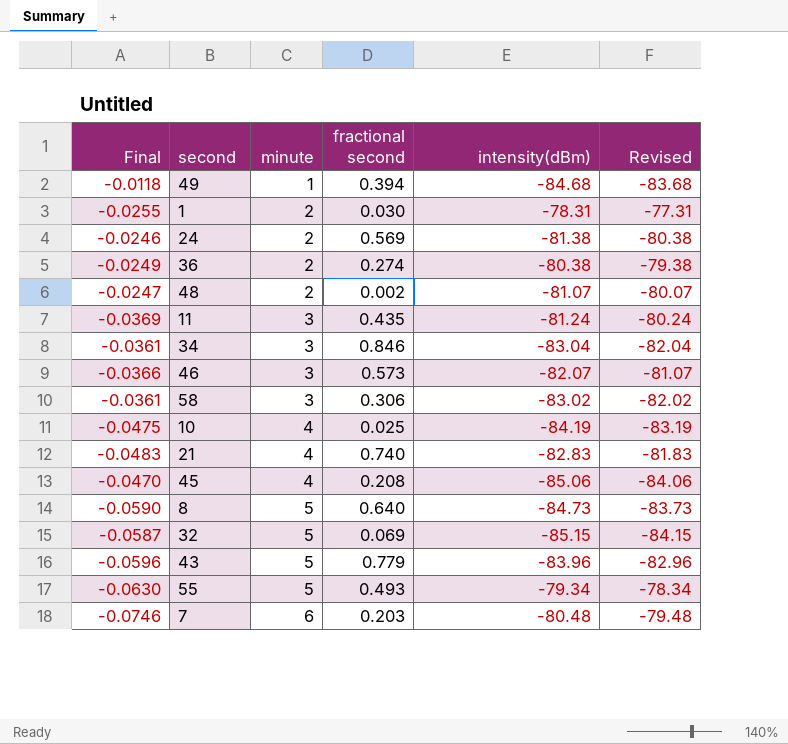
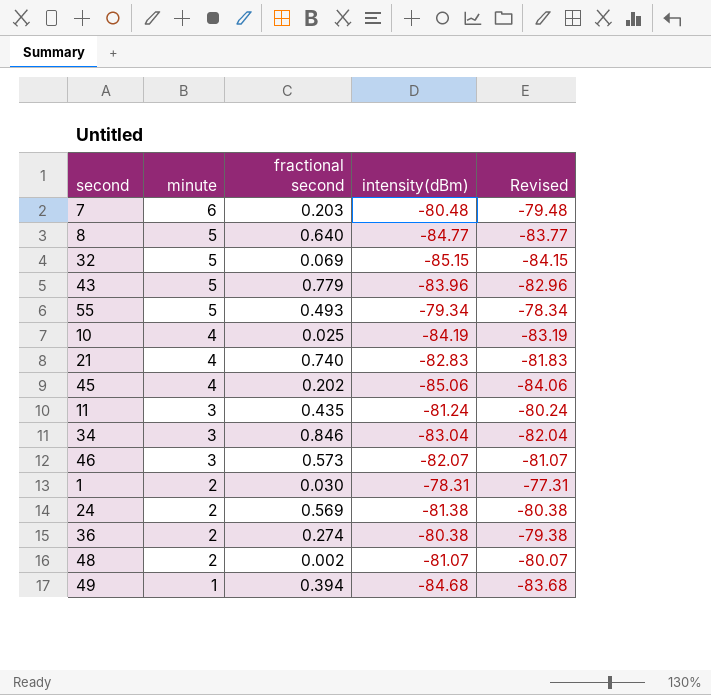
row order: minute ascending -> minute descending
column Final | formula: [minute] / [intensity(dBm)] -> none
row 58: -0.0361 | 3 | 0.306 | -83.02 | -82.02 -> none
8 | intensity(dBm): -84.73 -> -84.77
8 | Revised: -83.73 -> -83.77
45 | fractional second: 0.208 -> 0.202

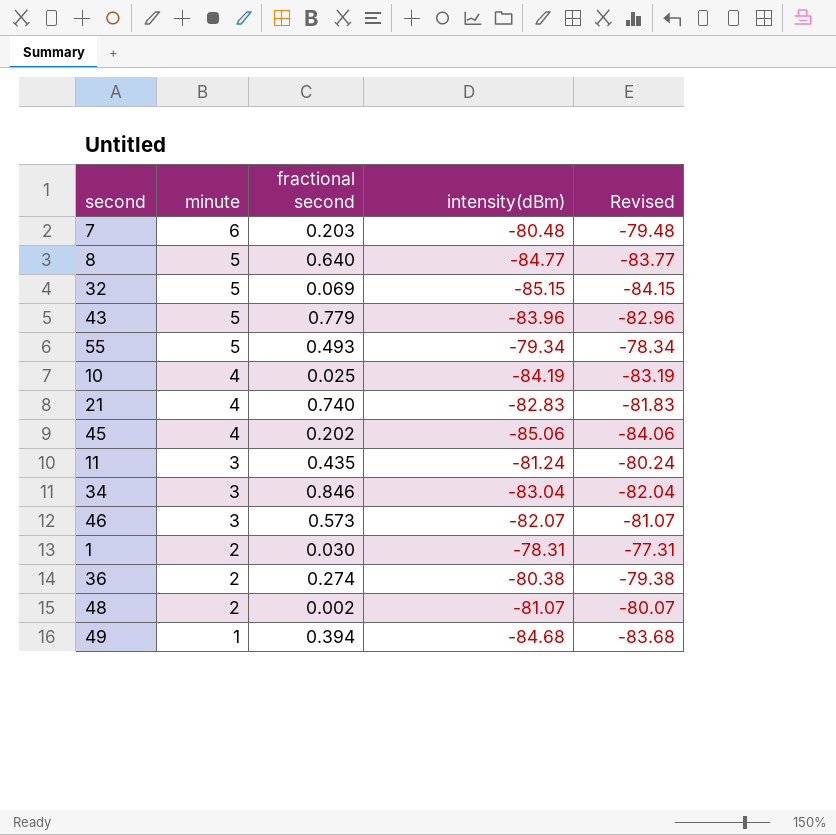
row 24: 2 | 0.569 | -81.38 | -80.38 -> none

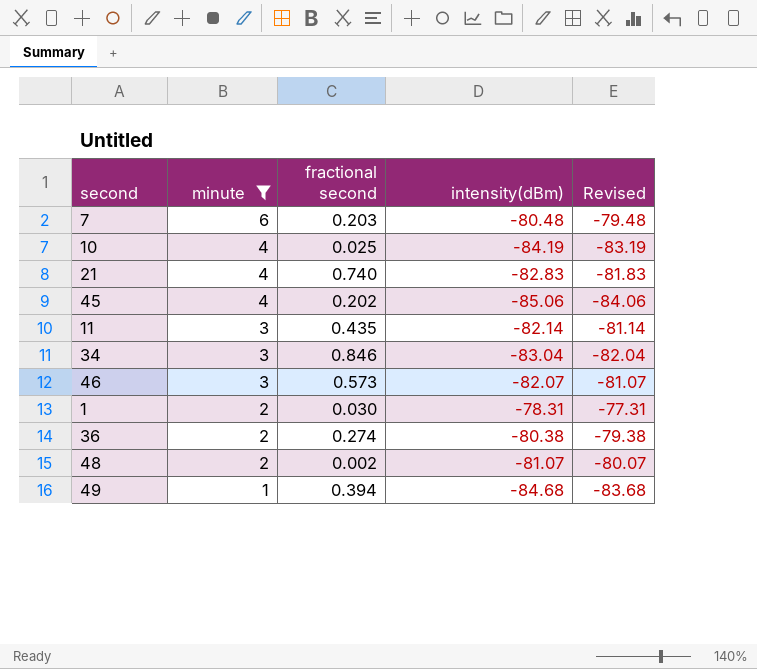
filter: none -> minute != 5
11 | intensity(dBm): -81.24 -> -82.14
11 | Revised: -80.24 -> -81.14

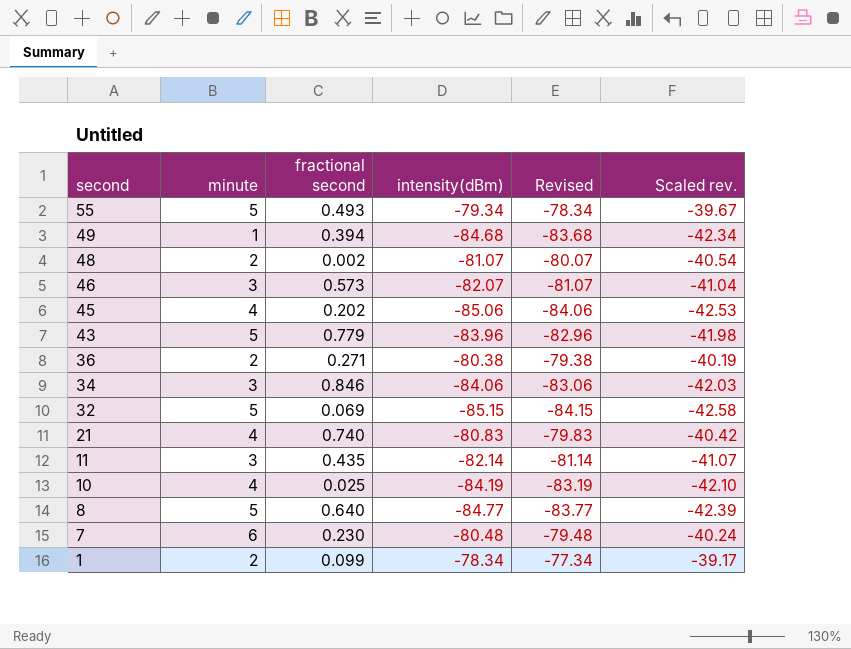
filter: minute != 5 -> none
row order: minute descending -> second descending
column Scaled rev. | formula: none -> [intensity(dBm)] * 0.5
36 | fractional second: 0.274 -> 0.271
34 | intensity(dBm): -83.04 -> -84.06
34 | Revised: -82.04 -> -83.06
21 | intensity(dBm): -82.83 -> -80.83
21 | Revised: -81.83 -> -79.83
7 | fractional second: 0.203 -> 0.230
1 | fractional second: 0.030 -> 0.099
1 | intensity(dBm): -78.31 -> -78.34
1 | Revised: -77.31 -> -77.34

